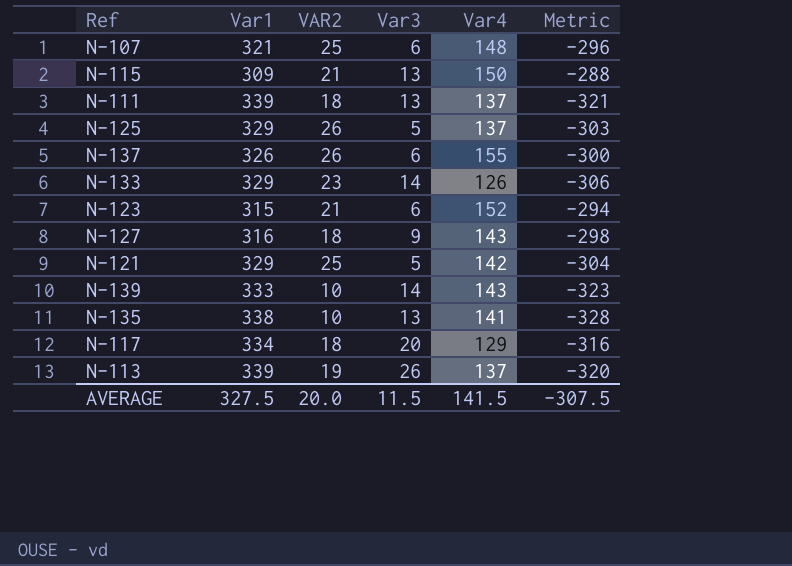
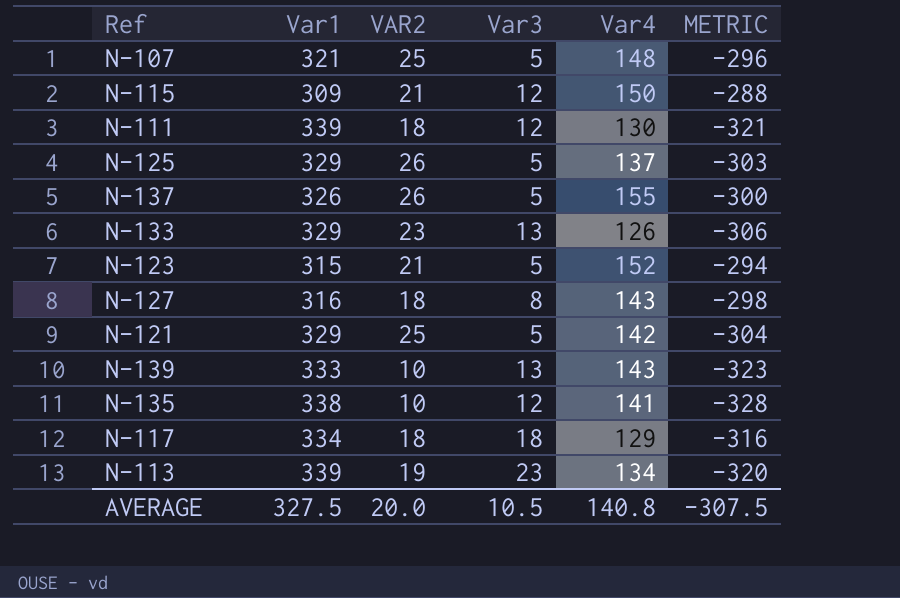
column name: Metric -> METRIC
N-107 | Var3: 6 -> 5
N-115 | Var3: 13 -> 12
N-111 | Var3: 13 -> 12
N-111 | Var4: 137 -> 130
N-137 | Var3: 6 -> 5
N-133 | Var3: 14 -> 13
N-123 | Var3: 6 -> 5
N-127 | Var3: 9 -> 8
N-139 | Var3: 14 -> 13
N-135 | Var3: 13 -> 12
N-117 | Var3: 20 -> 18
N-113 | Var3: 26 -> 23
N-113 | Var4: 137 -> 134
AVERAGE | Var3: 11.5 -> 10.5
AVERAGE | Var4: 141.5 -> 140.8

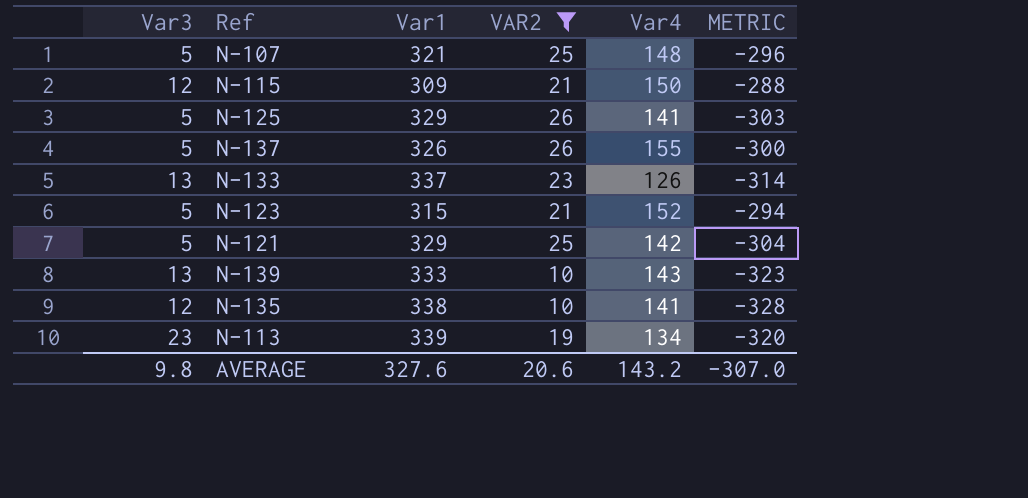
filter: none -> VAR2 != 18
column Var3 | position: 4 -> 1
N-125 | Var4: 137 -> 141
N-133 | Var1: 329 -> 337
N-133 | METRIC: -306 -> -314
AVERAGE | Var3: 10.5 -> 9.8
AVERAGE | Var1: 327.5 -> 327.6
AVERAGE | VAR2: 20.0 -> 20.6
AVERAGE | Var4: 140.8 -> 143.2
AVERAGE | METRIC: -307.5 -> -307.0

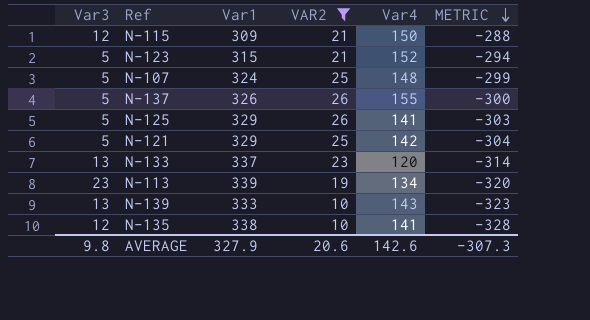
row order: none -> METRIC descending
N-107 | Var1: 321 -> 324
N-107 | METRIC: -296 -> -299
N-133 | Var4: 126 -> 120
AVERAGE | Var1: 327.6 -> 327.9
AVERAGE | Var4: 143.2 -> 142.6
AVERAGE | METRIC: -307.0 -> -307.3

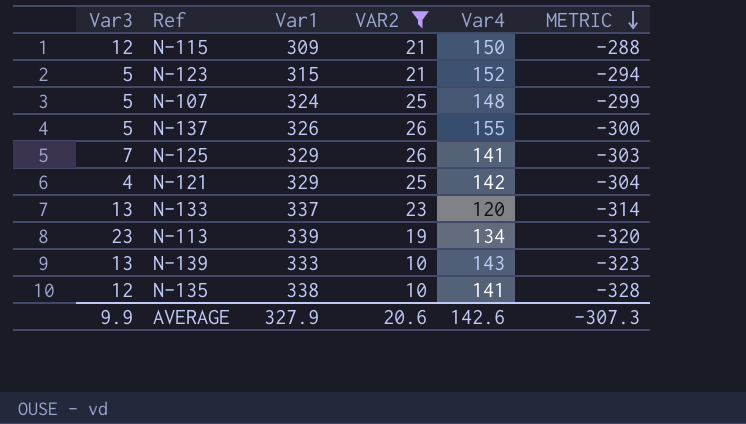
N-125 | Var3: 5 -> 7
N-121 | Var3: 5 -> 4
AVERAGE | Var3: 9.8 -> 9.9

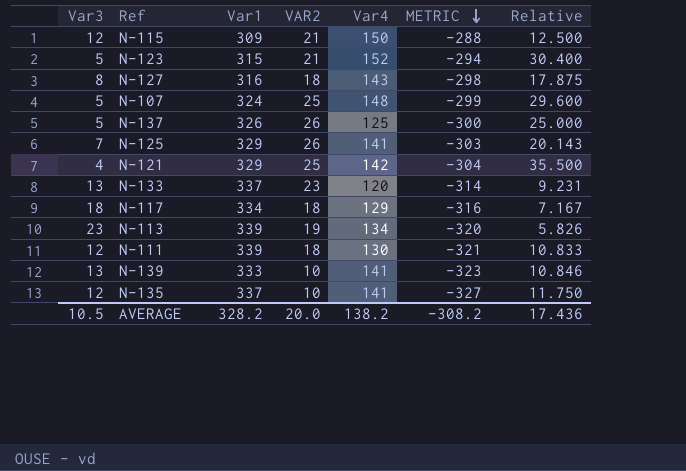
filter: VAR2 != 18 -> none
column Relative | formula: none -> [Var4] / [Var3]
N-137 | Var4: 155 -> 125
N-139 | Var4: 143 -> 141
N-135 | Var1: 338 -> 337
N-135 | METRIC: -328 -> -327
AVERAGE | Var3: 9.9 -> 10.5
AVERAGE | Var1: 327.9 -> 328.2
AVERAGE | VAR2: 20.6 -> 20.0
AVERAGE | Var4: 142.6 -> 138.2
AVERAGE | METRIC: -307.3 -> -308.2

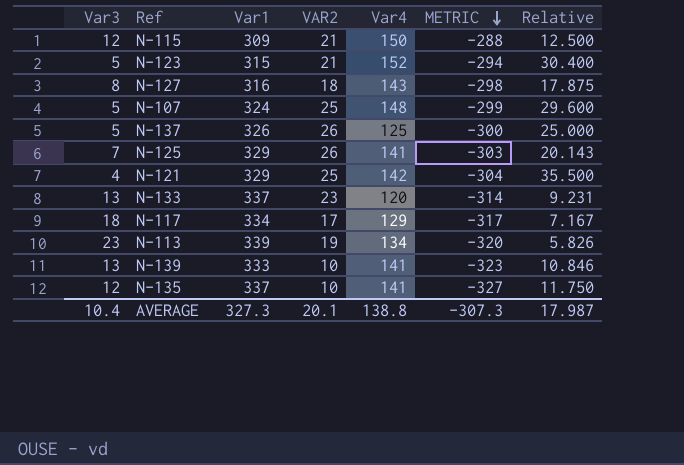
row N-111: 12 | 339 | 18 | 130 | -321 | 10.833 -> none
N-117 | VAR2: 18 -> 17
N-117 | METRIC: -316 -> -317
AVERAGE | Var3: 10.5 -> 10.4
AVERAGE | Var1: 328.2 -> 327.3
AVERAGE | VAR2: 20.0 -> 20.1
AVERAGE | Var4: 138.2 -> 138.8
AVERAGE | METRIC: -308.2 -> -307.3
AVERAGE | Relative: 17.436 -> 17.987

